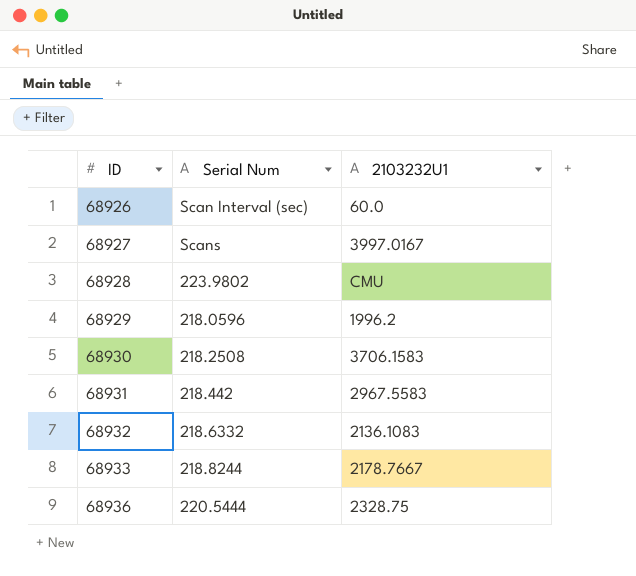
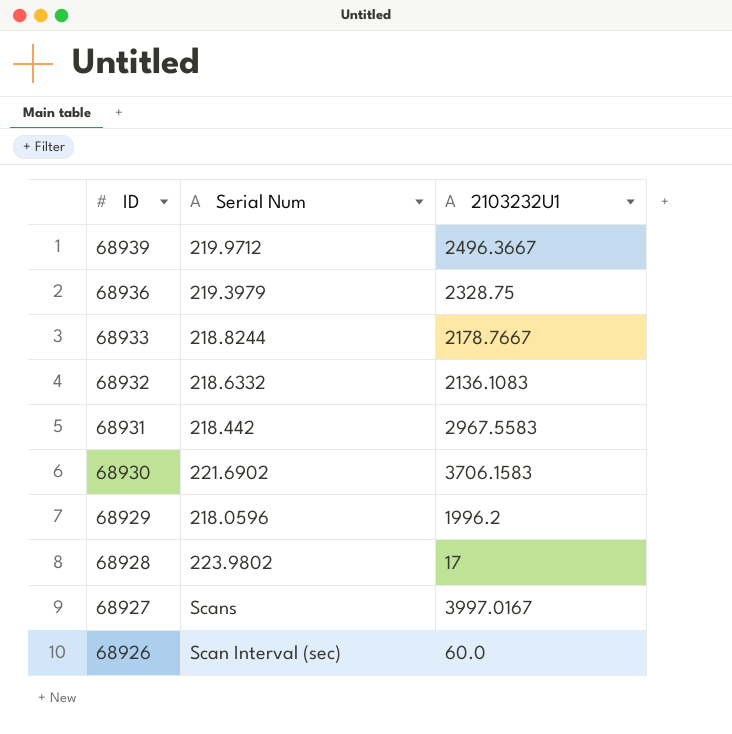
row order: ID ascending -> ID descending
row 68939: none -> 219.9712 | 2496.3667
68936 | Serial Num: 220.5444 -> 219.3979
68930 | Serial Num: 218.2508 -> 221.6902
68928 | 2103232U1: CMU -> 17

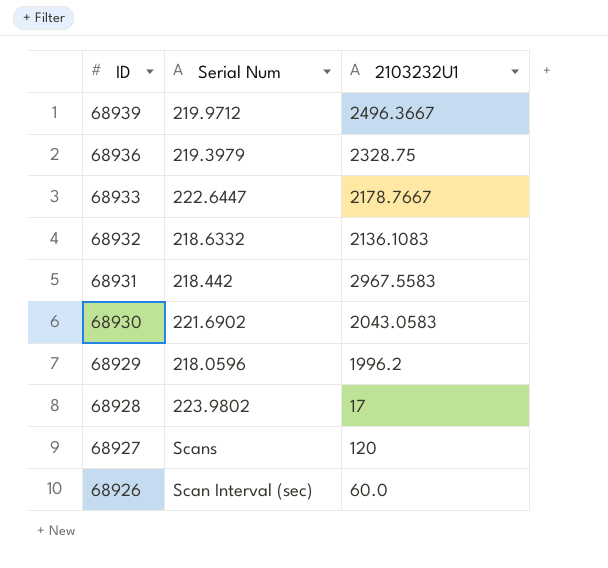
68933 | Serial Num: 218.8244 -> 222.6447
68930 | 2103232U1: 3706.1583 -> 2043.0583
68927 | 2103232U1: 3997.0167 -> 120

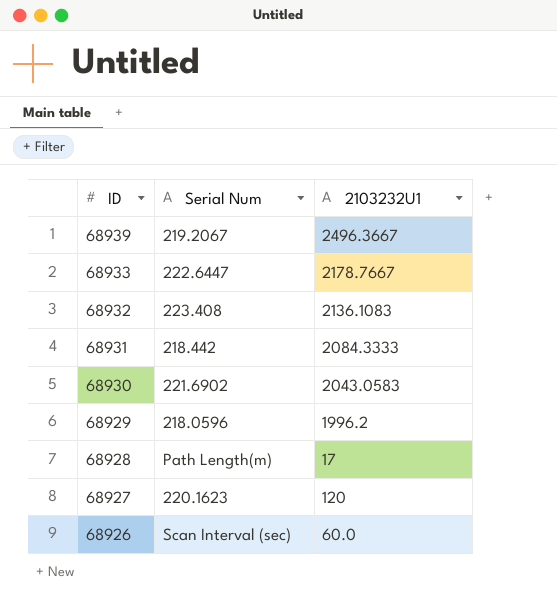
row 68936: 219.3979 | 2328.75 -> none
68939 | Serial Num: 219.9712 -> 219.2067
68932 | Serial Num: 218.6332 -> 223.408
68931 | 2103232U1: 2967.5583 -> 2084.3333
68928 | Serial Num: 223.9802 -> Path Length(m)
68927 | Serial Num: Scans -> 220.1623

